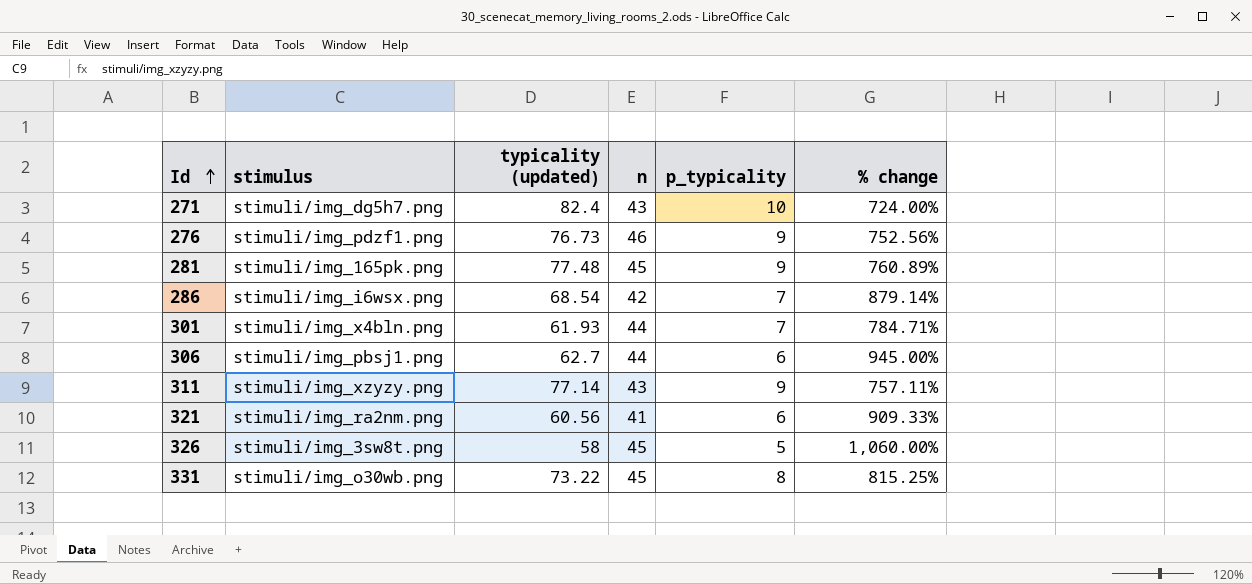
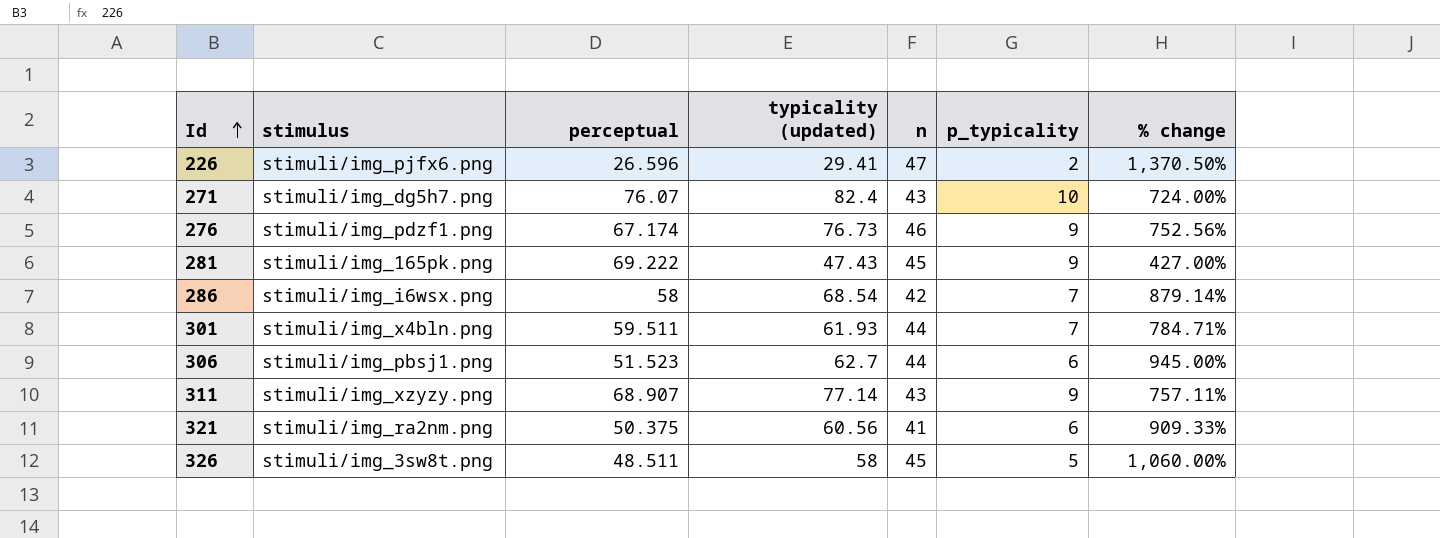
column perceptual | position: none -> 3
row 331: stimuli/img_o30wb.png | 73.22 | 45 | 8 | 815.25% -> none
row 226: none -> stimuli/img_pjfx6.png | 26.596 | 29.41 | 47 | 2 | 1,370.50%
281 | typicality (updated): 77.48 -> 47.43
281 | % change: 760.89% -> 427.00%

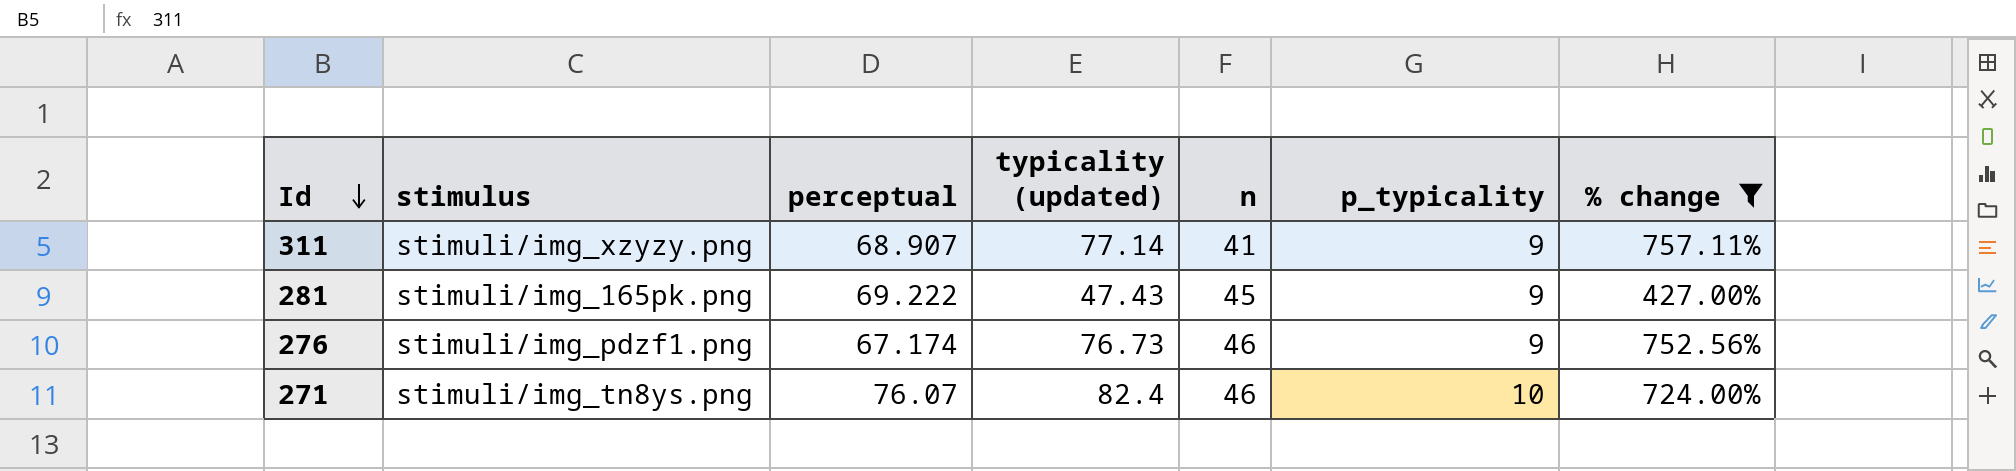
filter: none -> % change <= 757.11%
row order: Id ascending -> Id descending
311 | n: 43 -> 41
271 | stimulus: stimuli/img_dg5h7.png -> stimuli/img_tn8ys.png
271 | n: 43 -> 46

